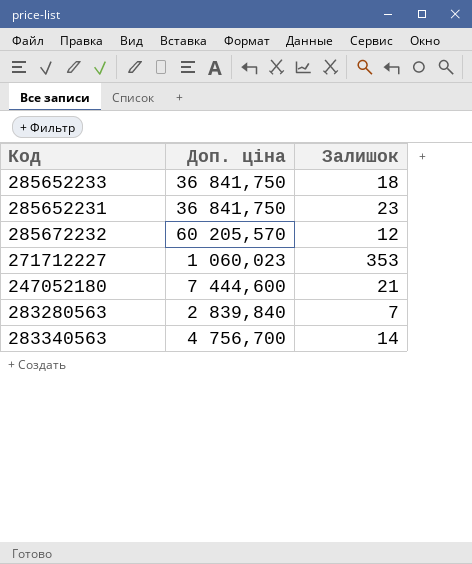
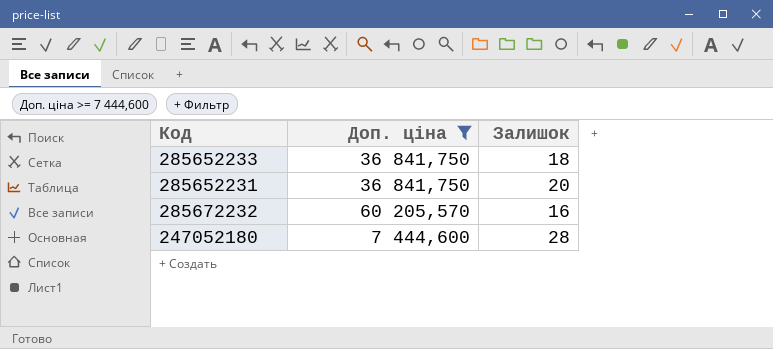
filter: none -> Доп. ціна >= 7 444,600
285652231 | Залишок: 23 -> 20
285672232 | Залишок: 12 -> 16
247052180 | Залишок: 21 -> 28

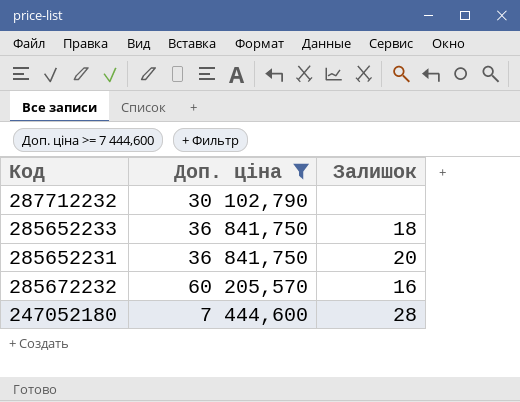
row 287712232: none -> 30 102,790 | none

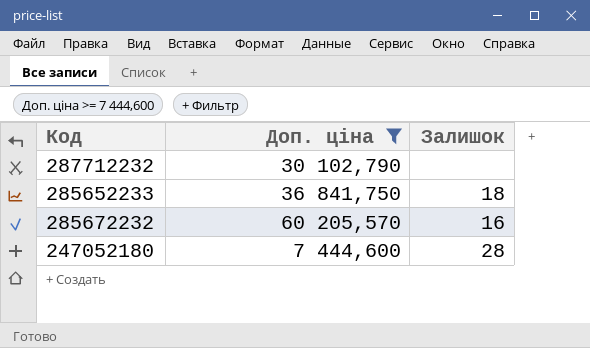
row 285652231: 36 841,750 | 20 -> none

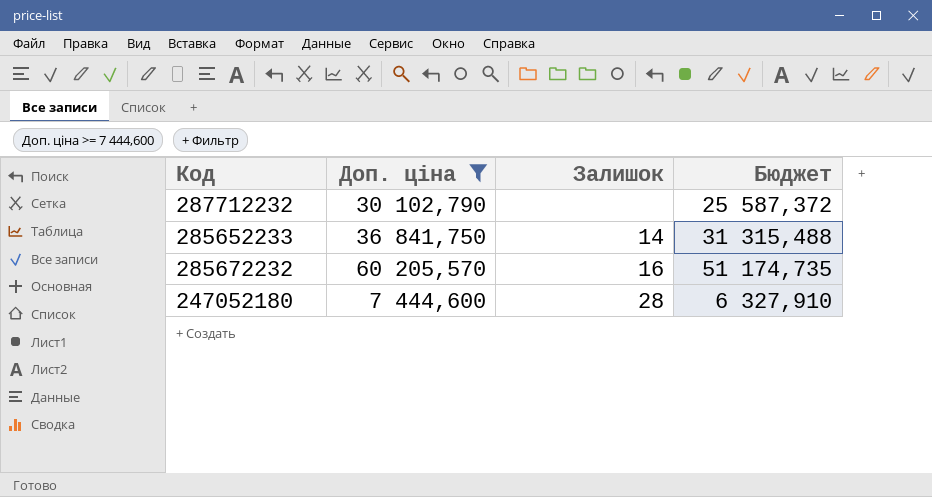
column Бюджет | formula: none -> [Доп. ціна] * 0,85
285652233 | Залишок: 18 -> 14

